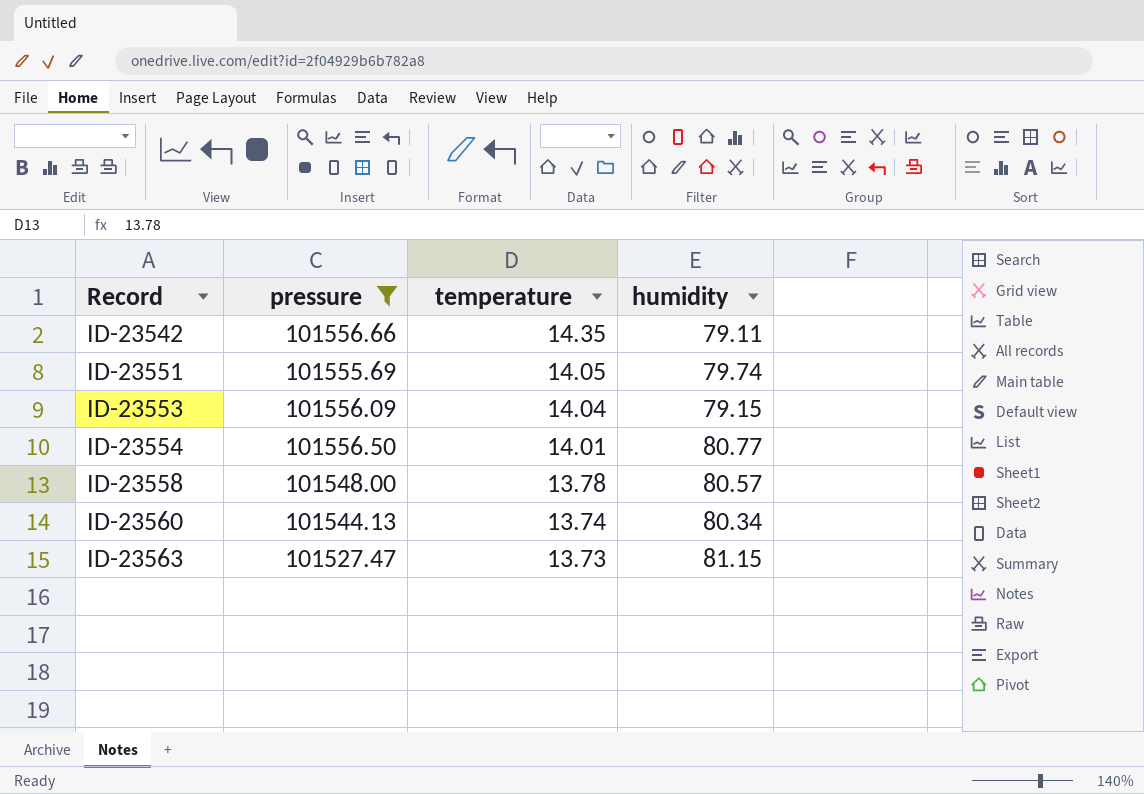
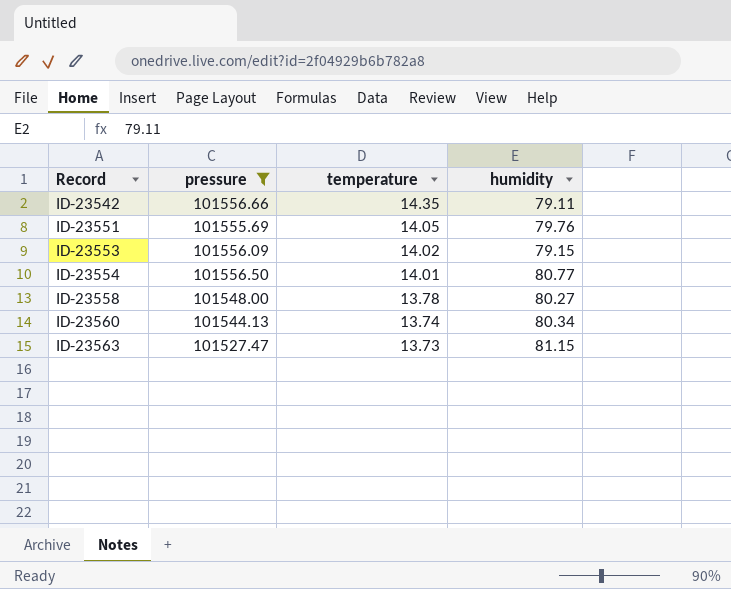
ID-23551 | humidity: 79.74 -> 79.76
ID-23553 | temperature: 14.04 -> 14.02
ID-23558 | humidity: 80.57 -> 80.27

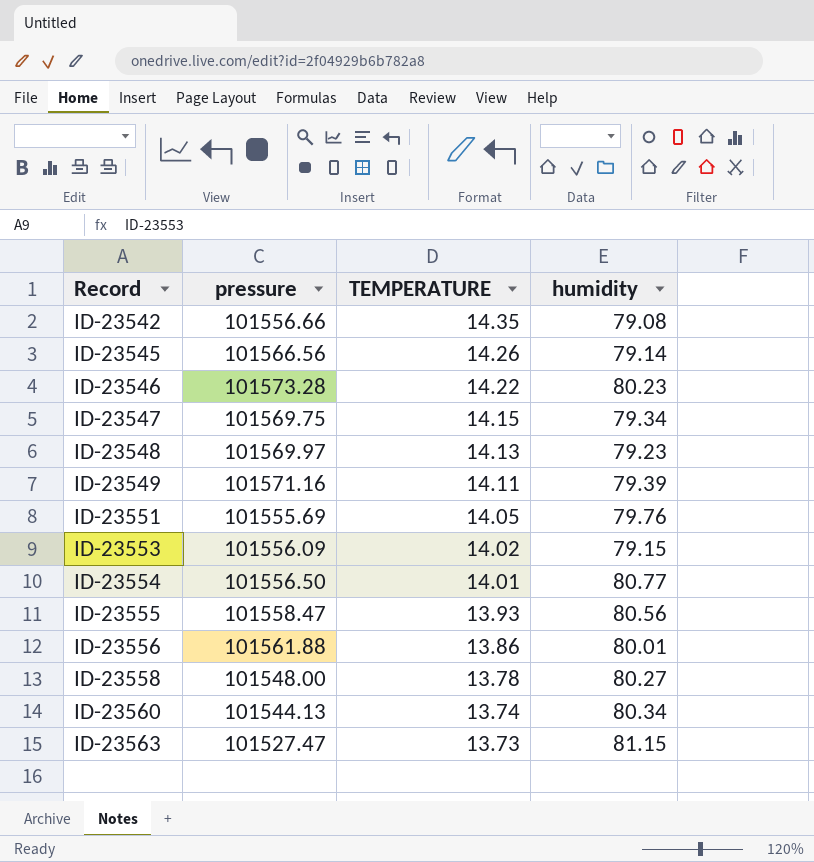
filter: pressure <= 101556.66 -> none
column name: temperature -> TEMPERATURE
ID-23542 | humidity: 79.11 -> 79.08

